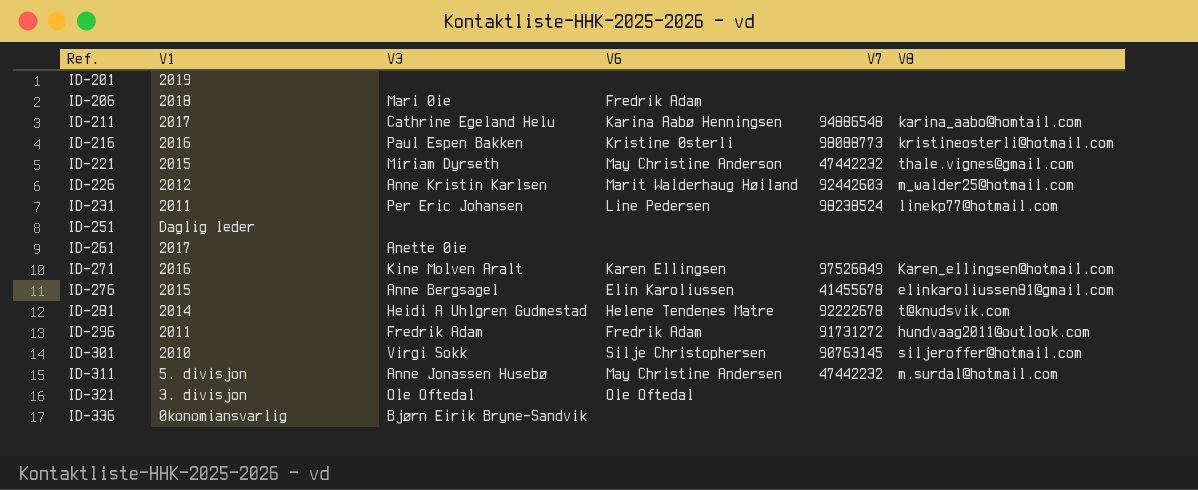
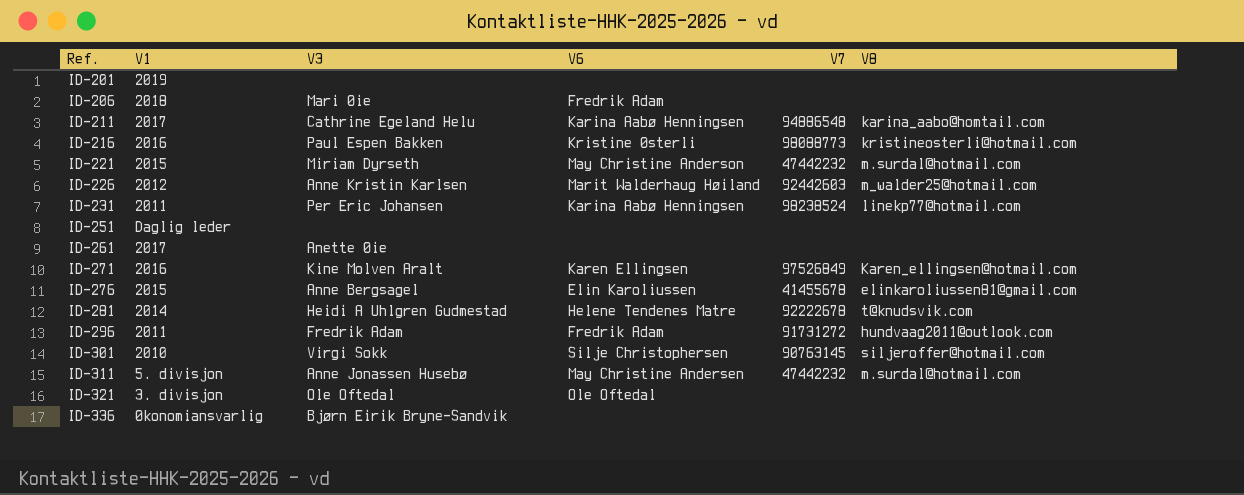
ID-221 | V8: thale.vignes@gmail.com -> m.surdal@hotmail.com
ID-231 | V6: Line Pedersen -> Karina Aabø Henningsen

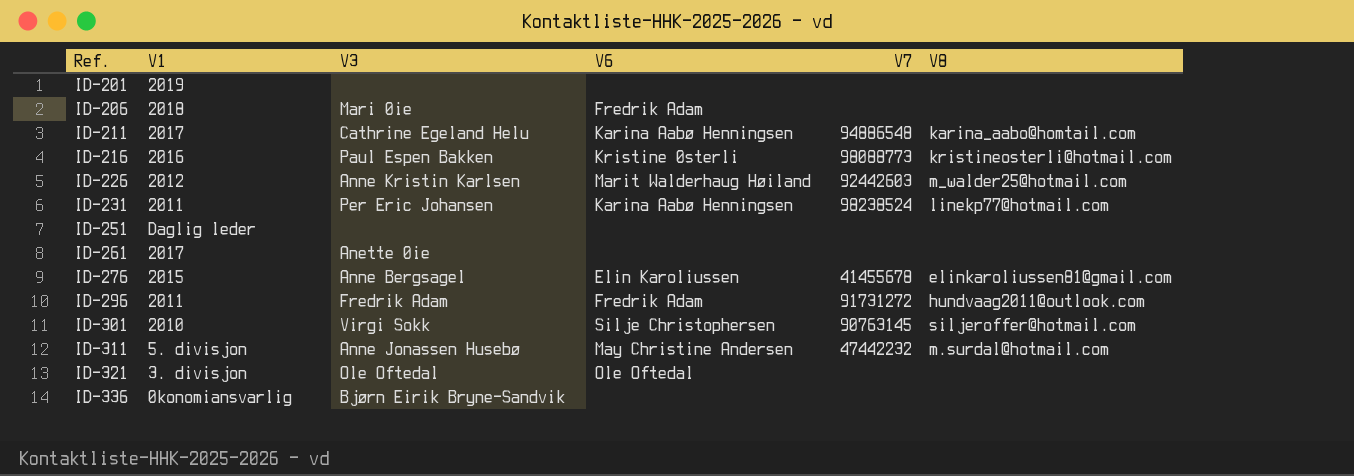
row ID-221: 2015 | Miriam Dyrseth | May Christine Anderson | 47442232 | m.surdal@hotmail.com -> none
row ID-271: 2016 | Kine Molven Aralt | Karen Ellingsen | 97526849 | Karen_ellingsen@hotmail.com -> none
row ID-281: 2014 | Heidi A Uhlgren Gudmestad | Helene Tendenes Matre | 92222678 | t@knudsvik.com -> none

